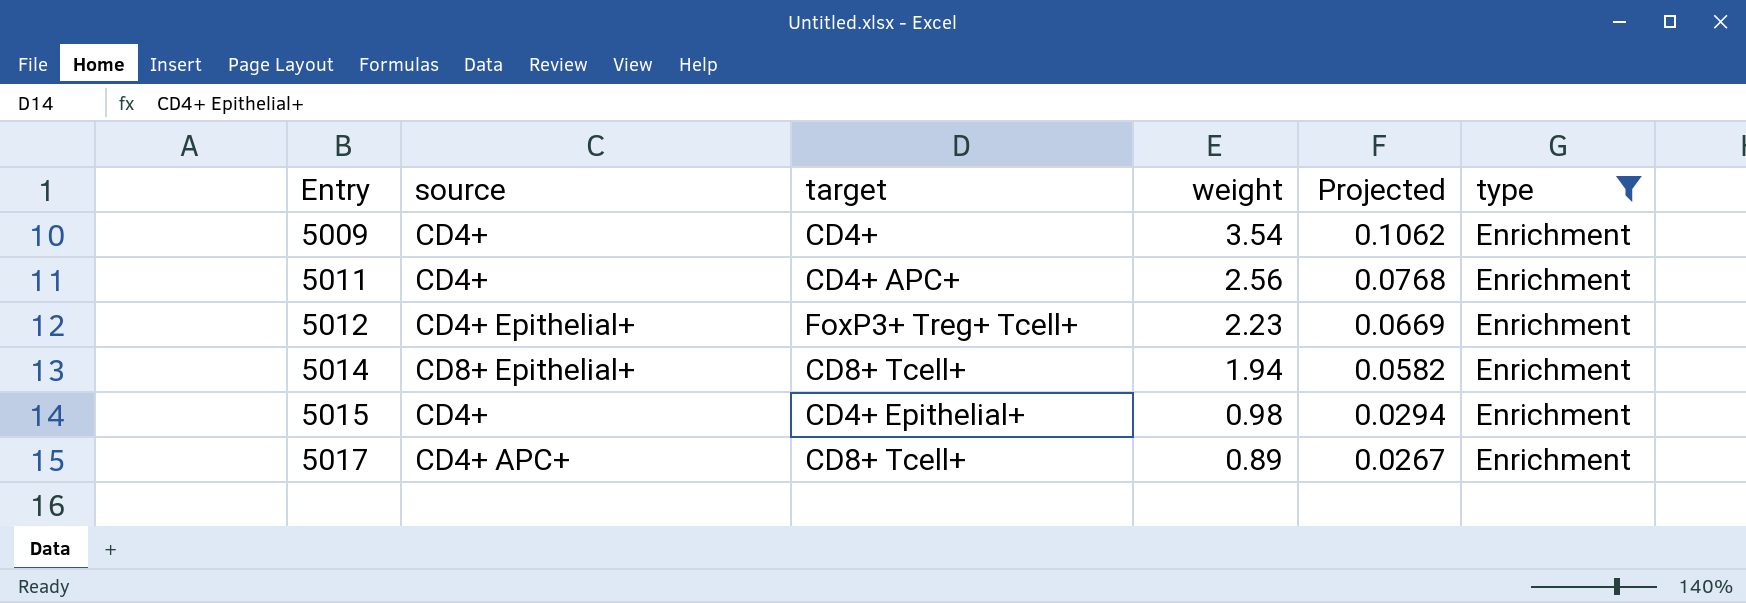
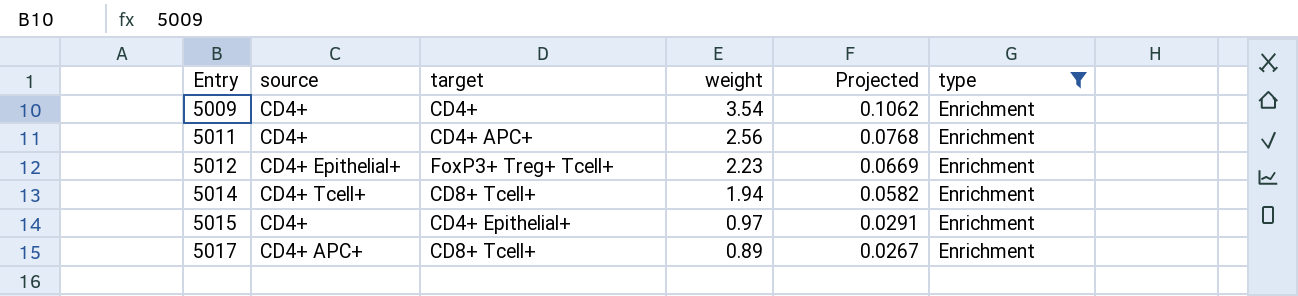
5014 | source: CD8+ Epithelial+ -> CD4+ Tcell+
5015 | weight: 0.98 -> 0.97
5015 | Projected: 0.0294 -> 0.0291

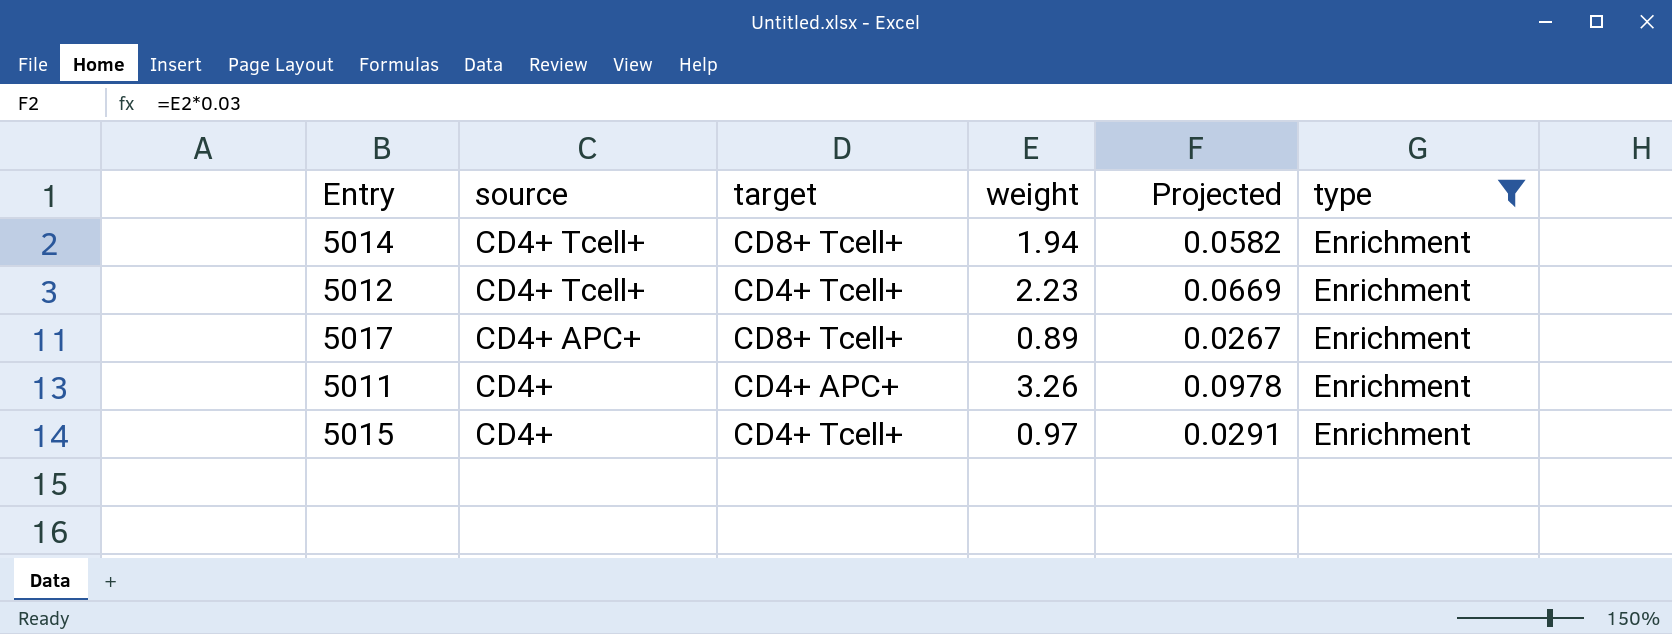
row order: Entry ascending -> source descending
row 5009: CD4+ | CD4+ | 3.54 | 0.1062 | Enrichment -> none
5012 | source: CD4+ Epithelial+ -> CD4+ Tcell+
5012 | target: FoxP3+ Treg+ Tcell+ -> CD4+ Tcell+
5011 | weight: 2.56 -> 3.26
5011 | Projected: 0.0768 -> 0.0978
5015 | target: CD4+ Epithelial+ -> CD4+ Tcell+

